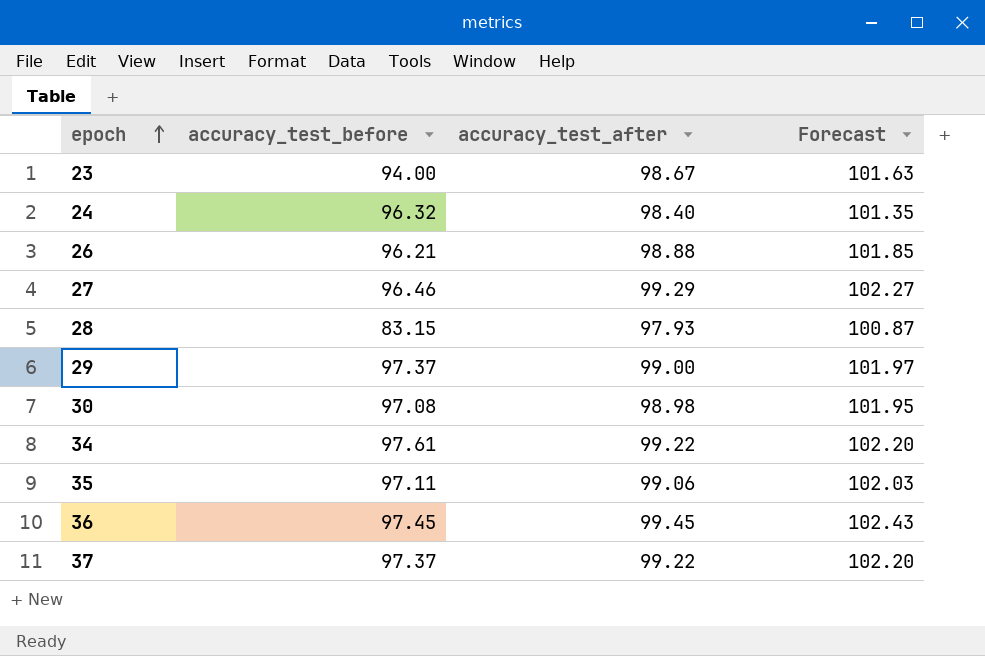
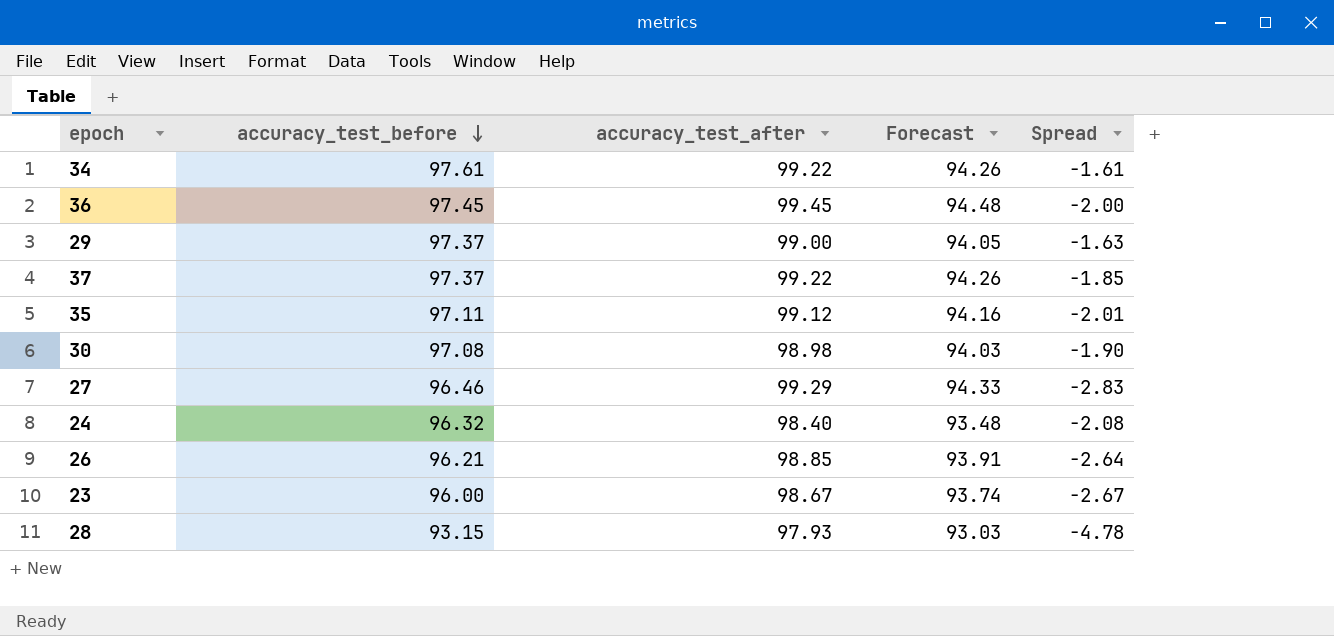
row order: epoch ascending -> accuracy_test_before descending
column Forecast | formula: [accuracy_test_after] * 1.03 -> [accuracy_test_after] * 0.95
column Spread | formula: none -> [accuracy_test_before] - [accuracy_test_after]
35 | accuracy_test_after: 99.06 -> 99.12
26 | accuracy_test_after: 98.88 -> 98.85
23 | accuracy_test_before: 94.00 -> 96.00
28 | accuracy_test_before: 83.15 -> 93.15

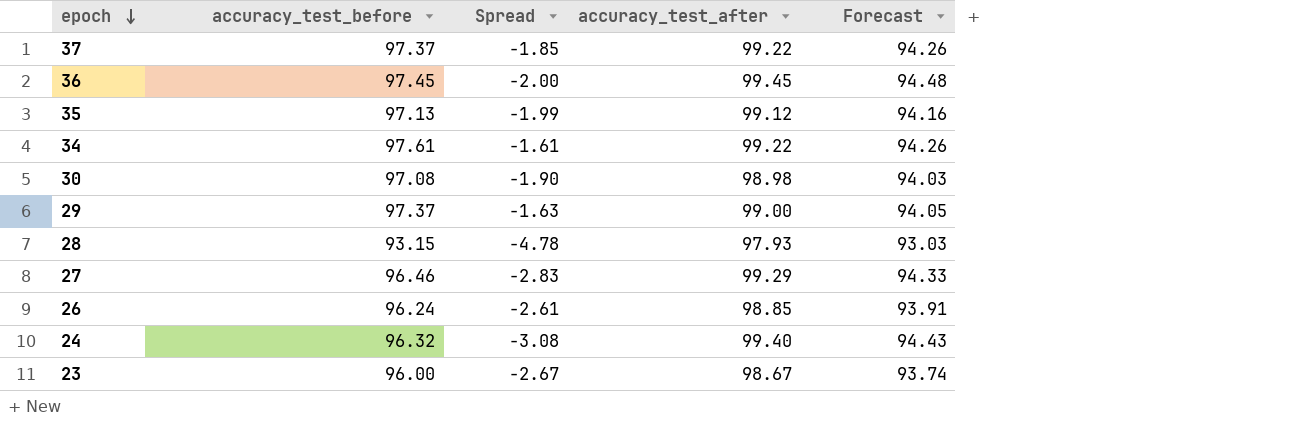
row order: accuracy_test_before descending -> epoch descending
column Spread | position: 5 -> 3
35 | accuracy_test_before: 97.11 -> 97.13
35 | Spread: -2.01 -> -1.99
26 | accuracy_test_before: 96.21 -> 96.24
26 | Spread: -2.64 -> -2.61
24 | Spread: -2.08 -> -3.08
24 | accuracy_test_after: 98.40 -> 99.40
24 | Forecast: 93.48 -> 94.43

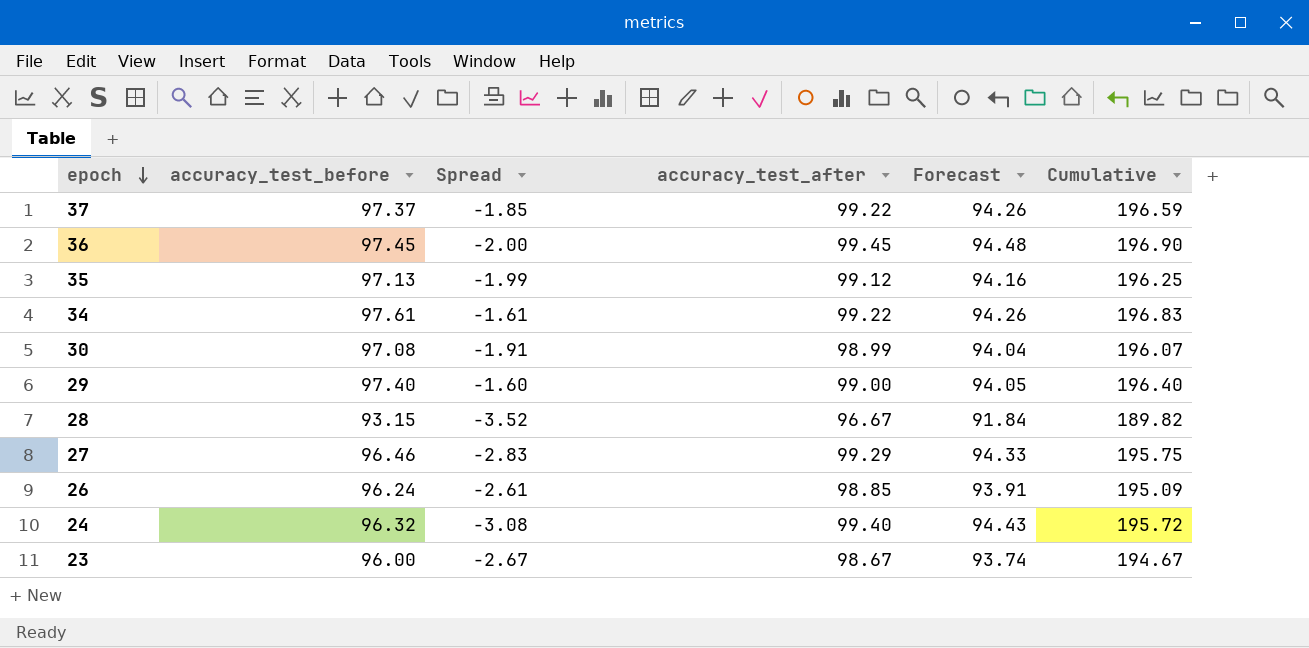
column Cumulative | formula: none -> [accuracy_test_before] + [accuracy_test_after]
30 | Spread: -1.90 -> -1.91
30 | accuracy_test_after: 98.98 -> 98.99
30 | Forecast: 94.03 -> 94.04
29 | accuracy_test_before: 97.37 -> 97.40
29 | Spread: -1.63 -> -1.60
28 | Spread: -4.78 -> -3.52
28 | accuracy_test_after: 97.93 -> 96.67
28 | Forecast: 93.03 -> 91.84

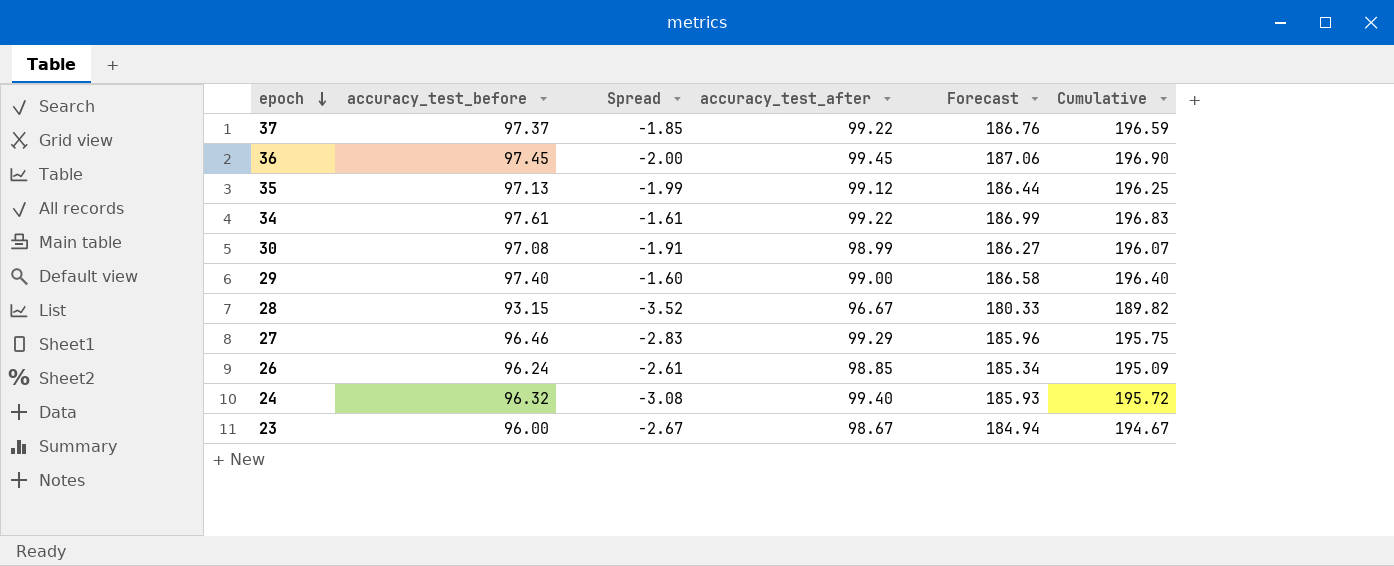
column Forecast | formula: [accuracy_test_after] * 0.95 -> [Cumulative] * 0.95

